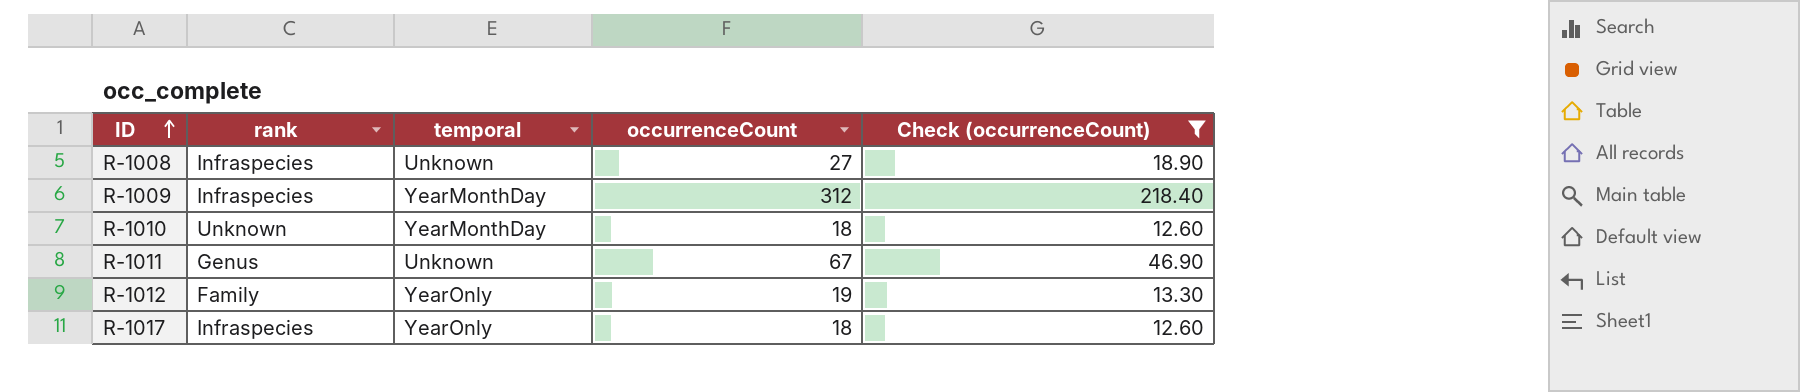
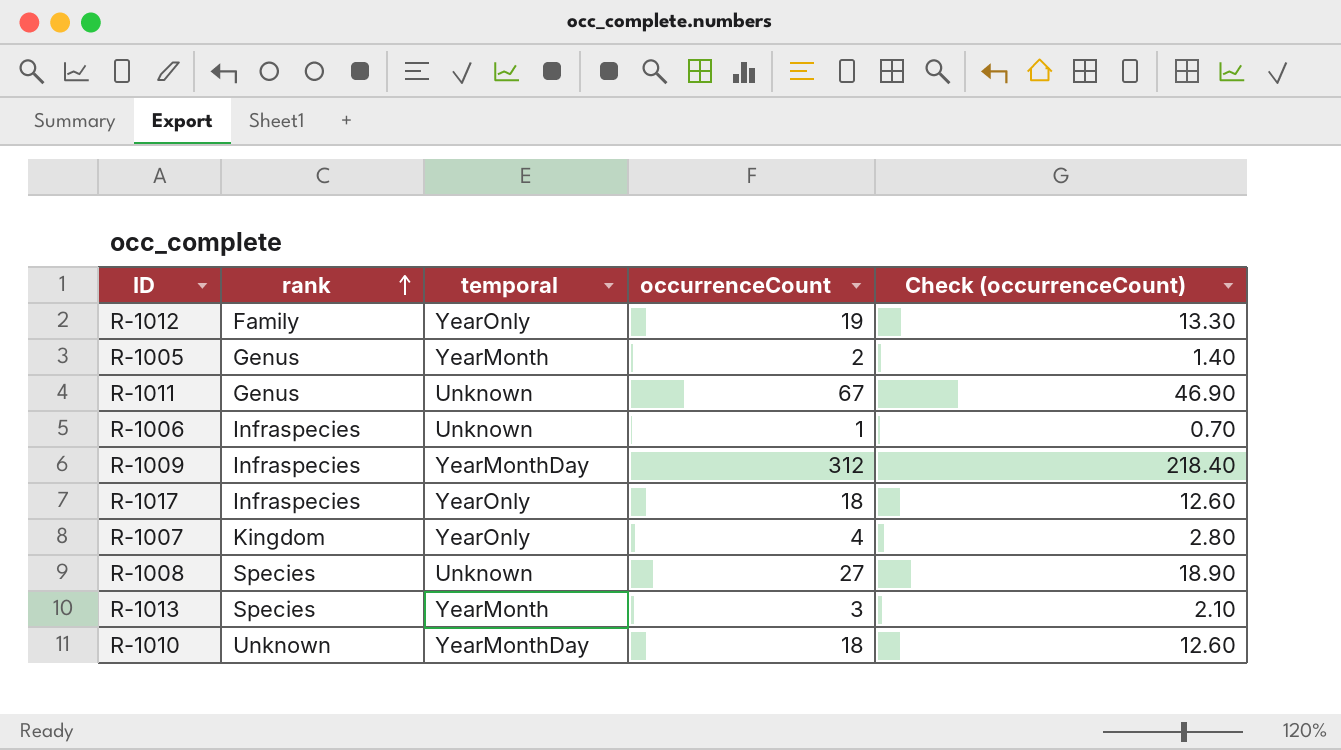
filter: Check (occurrenceCount) >= 12.60 -> none
row order: ID ascending -> rank ascending
R-1008 | rank: Infraspecies -> Species

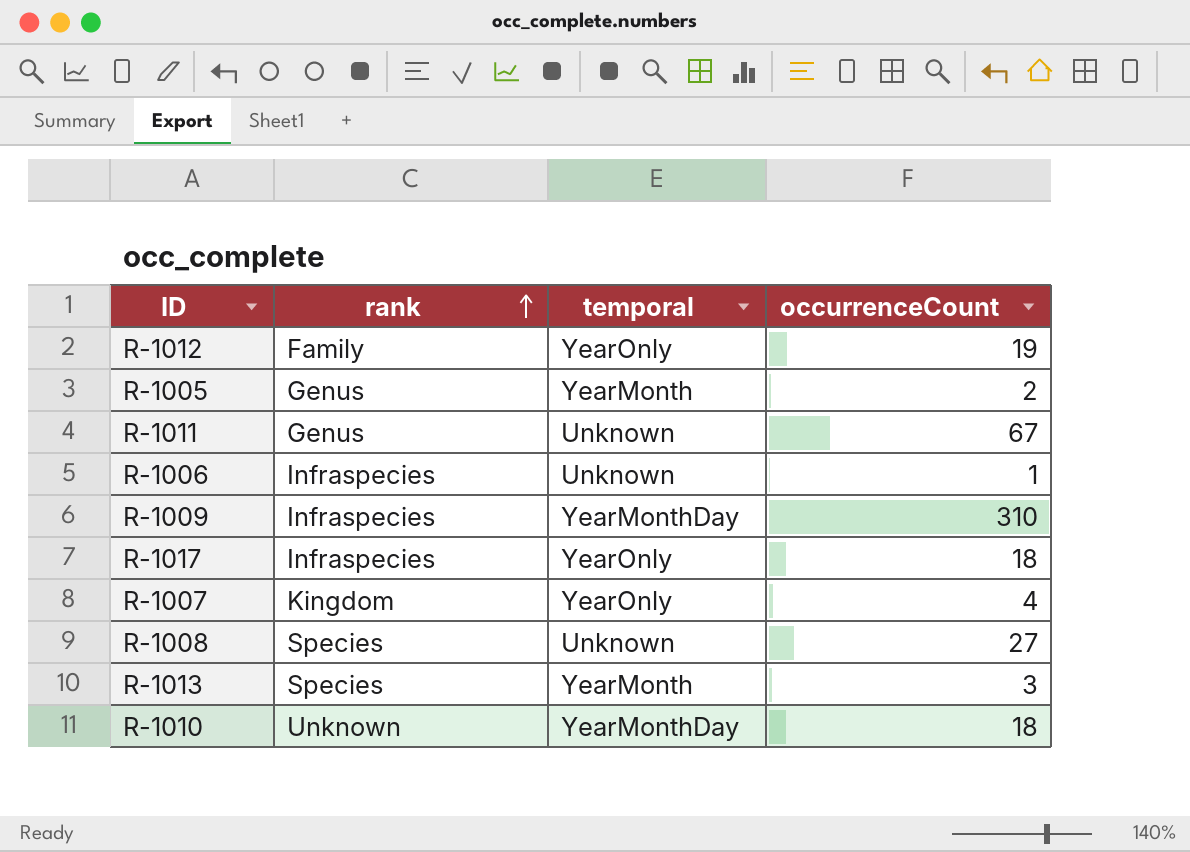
column Check (occurrenceCount) | formula: [occurrenceCount] * 0.7 -> none
R-1009 | occurrenceCount: 312 -> 310

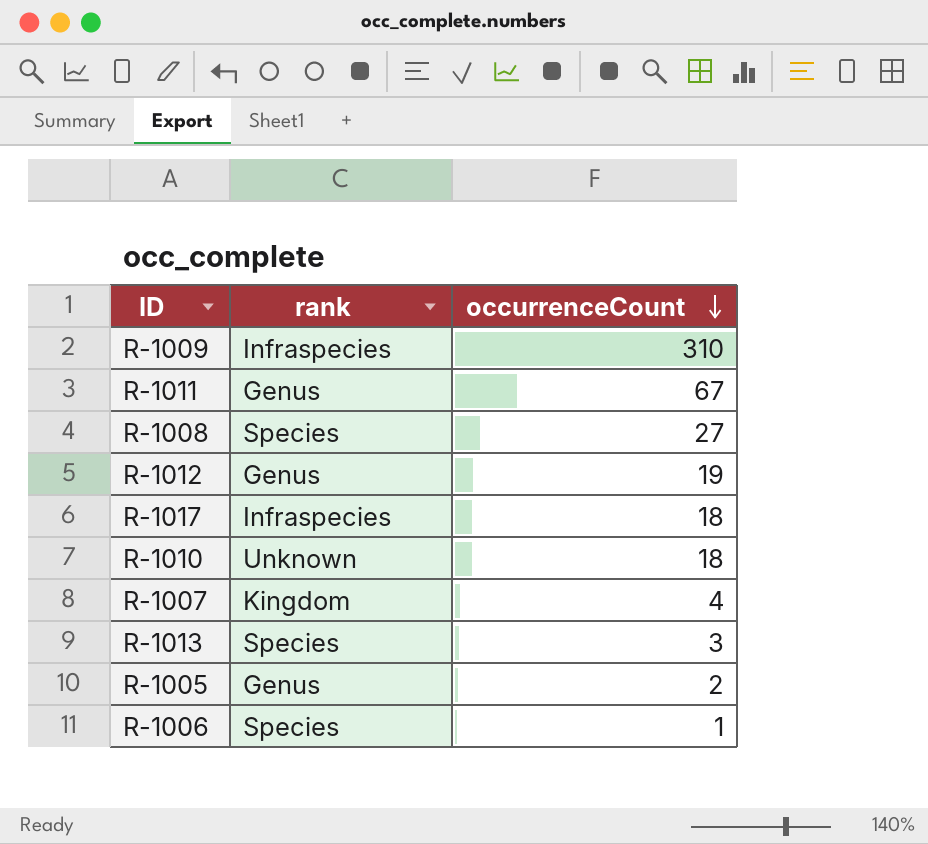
row order: rank ascending -> occurrenceCount descending
column temporal | position: 3 -> none
R-1012 | rank: Family -> Genus
R-1006 | rank: Infraspecies -> Species

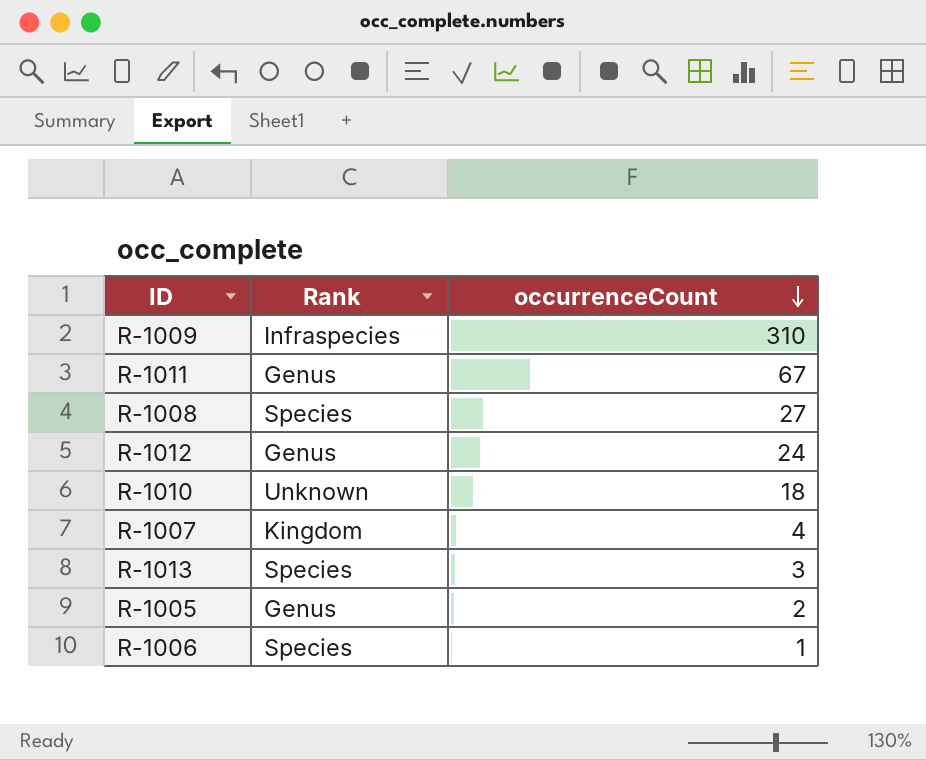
column name: rank -> Rank
row R-1017: Infraspecies | 18 -> none
R-1012 | occurrenceCount: 19 -> 24

